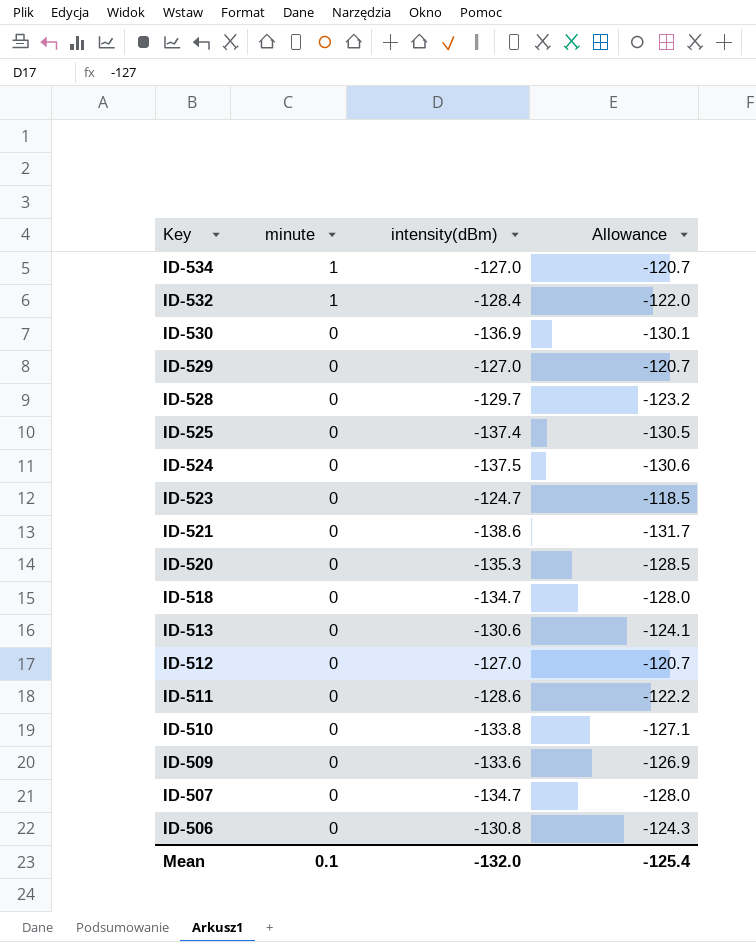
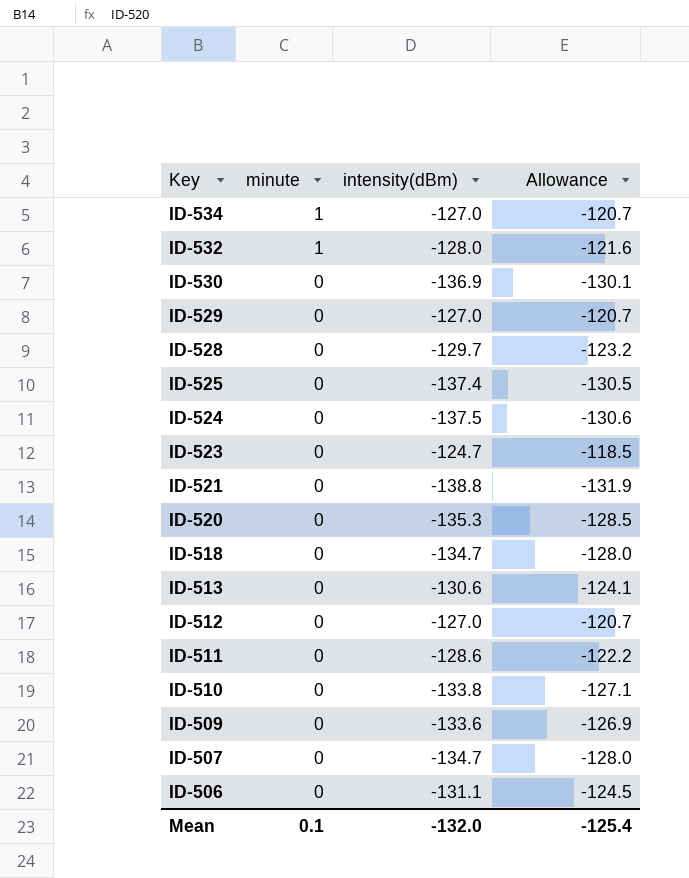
ID-532 | intensity(dBm): -128.4 -> -128.0
ID-532 | Allowance: -122.0 -> -121.6
ID-521 | intensity(dBm): -138.6 -> -138.8
ID-521 | Allowance: -131.7 -> -131.9
ID-506 | intensity(dBm): -130.8 -> -131.1
ID-506 | Allowance: -124.3 -> -124.5

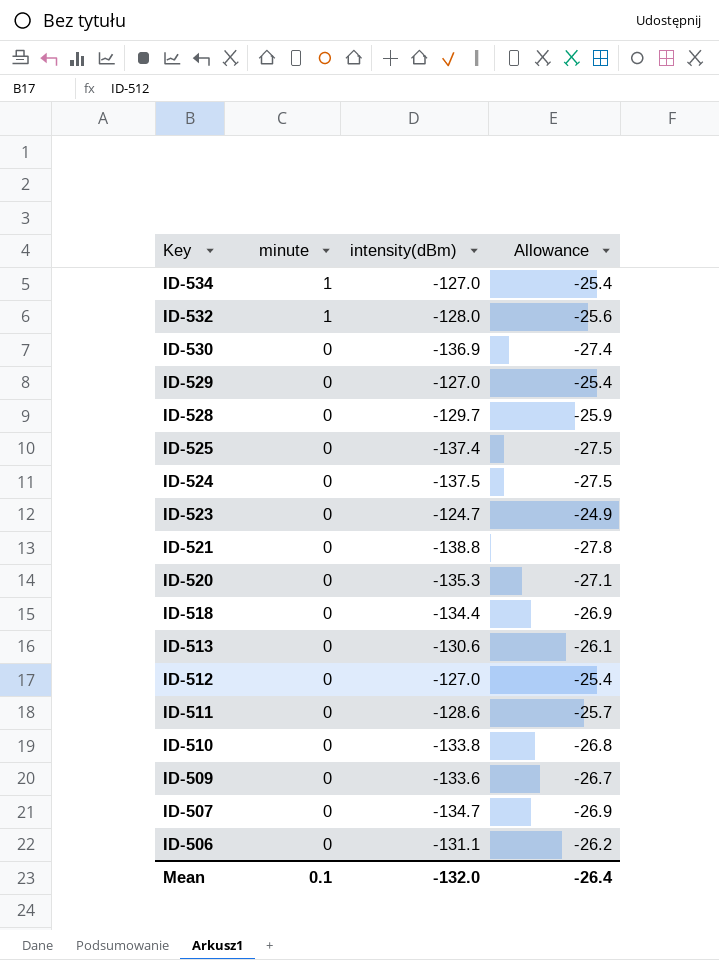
column Allowance | formula: [intensity(dBm)] * 0.95 -> [intensity(dBm)] * 0.2
ID-518 | intensity(dBm): -134.7 -> -134.4
Mean | Allowance: -125.4 -> -26.4

